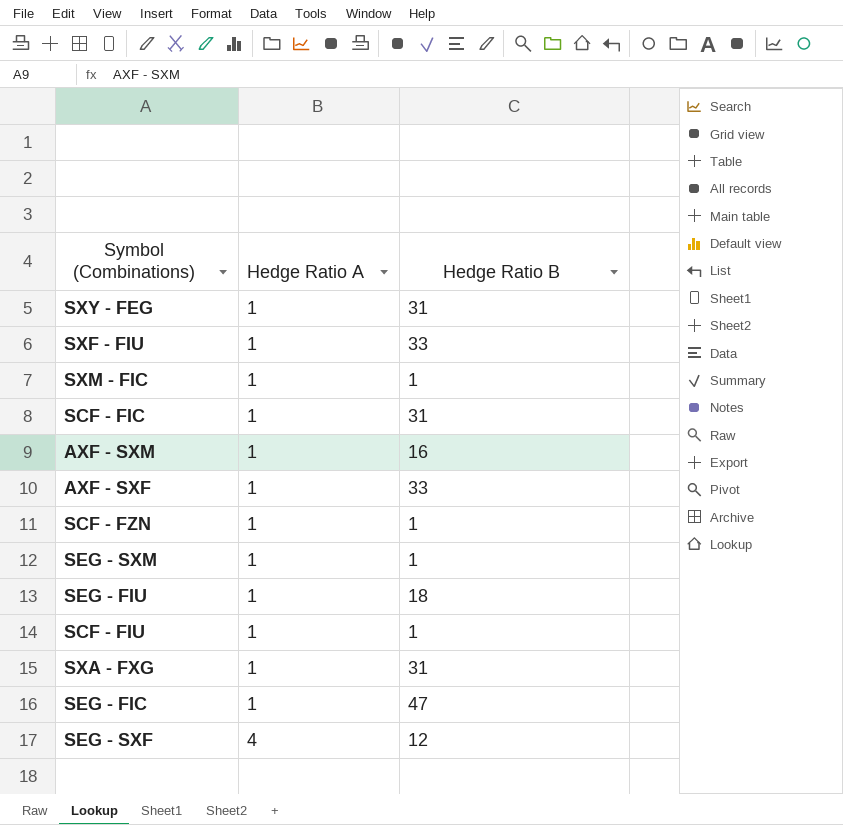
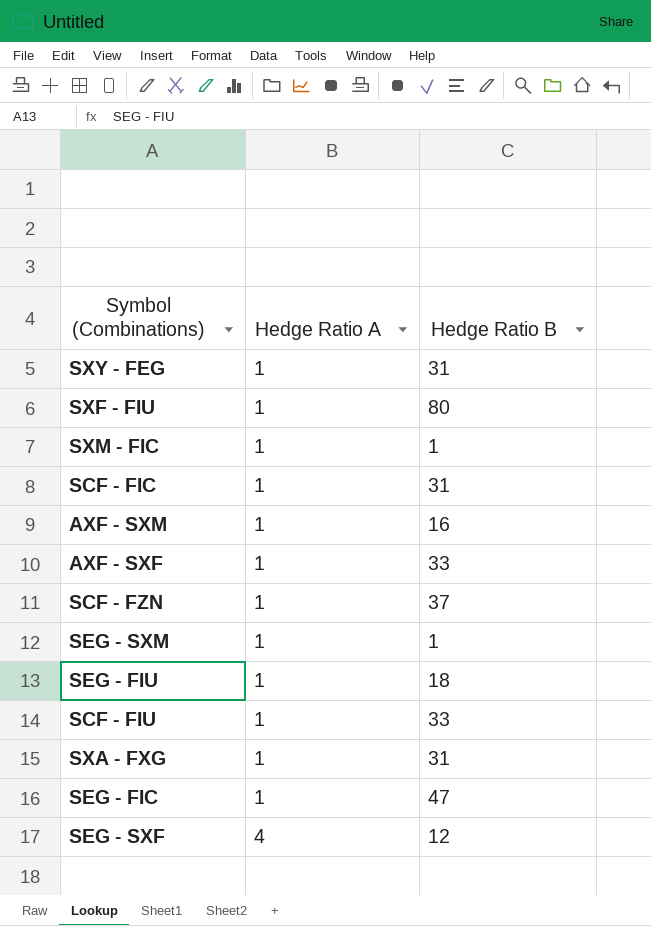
SXF - FIU | Hedge Ratio B: 33 -> 80
SCF - FZN | Hedge Ratio B: 1 -> 37
SCF - FIU | Hedge Ratio B: 1 -> 33

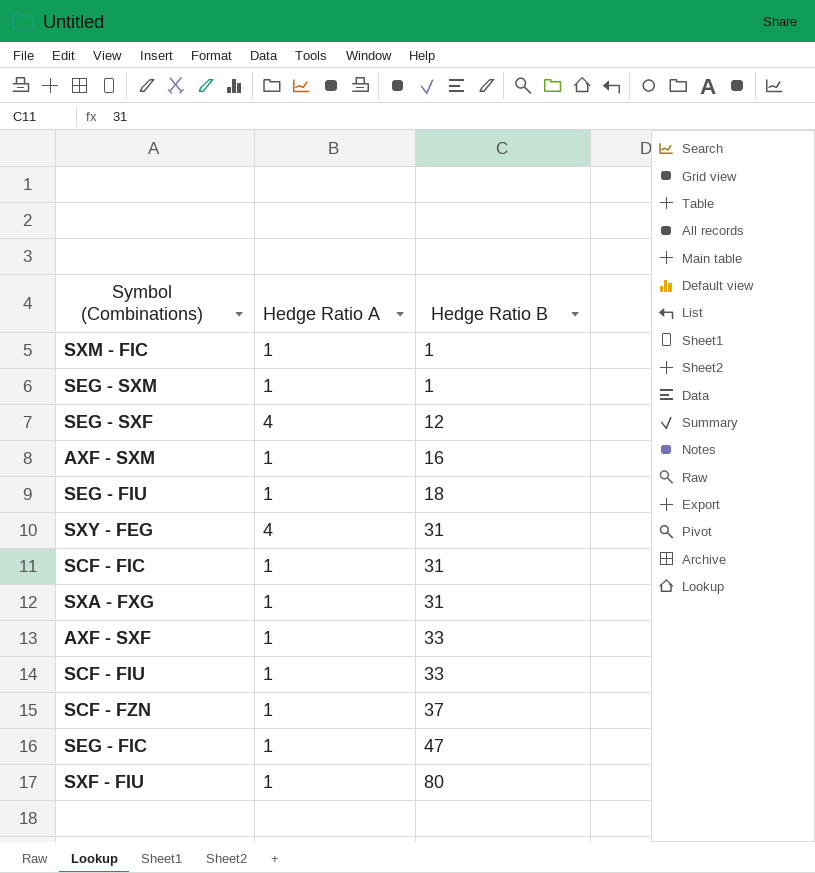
row order: Hedge Ratio A ascending -> Hedge Ratio B ascending
SXY - FEG | Hedge Ratio A: 1 -> 4

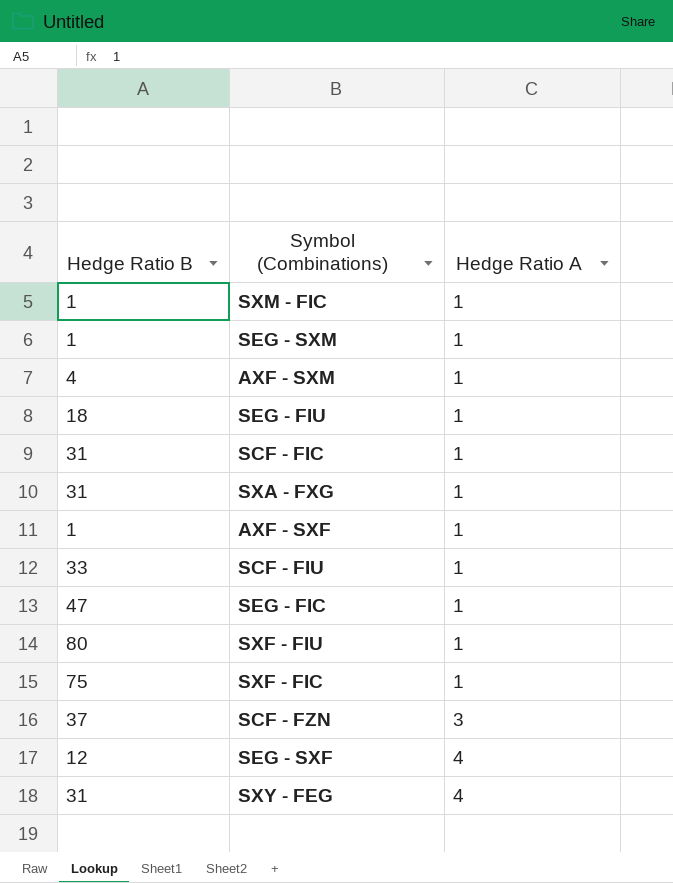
row order: Hedge Ratio B ascending -> Hedge Ratio A ascending
column Hedge Ratio B | position: 3 -> 1
AXF - SXM | Hedge Ratio B: 16 -> 4
AXF - SXF | Hedge Ratio B: 33 -> 1
row SXF - FIC: none -> 75 | 1
SCF - FZN | Hedge Ratio A: 1 -> 3

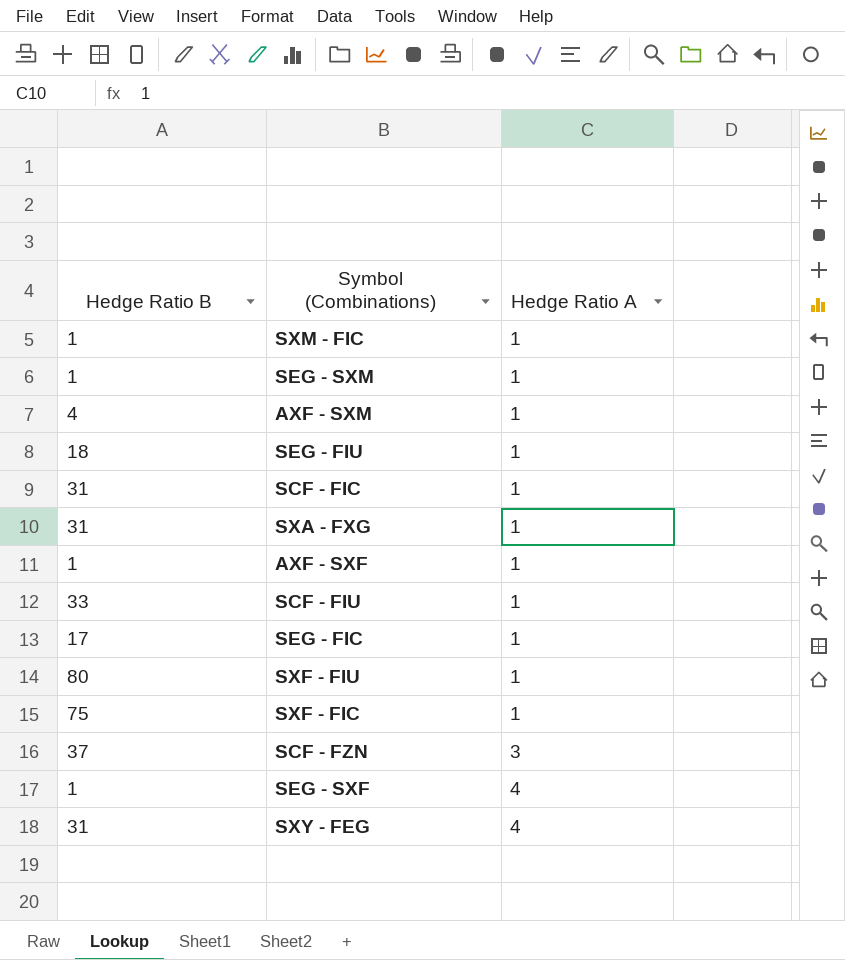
SEG - FIC | Hedge Ratio B: 47 -> 17
SEG - SXF | Hedge Ratio B: 12 -> 1

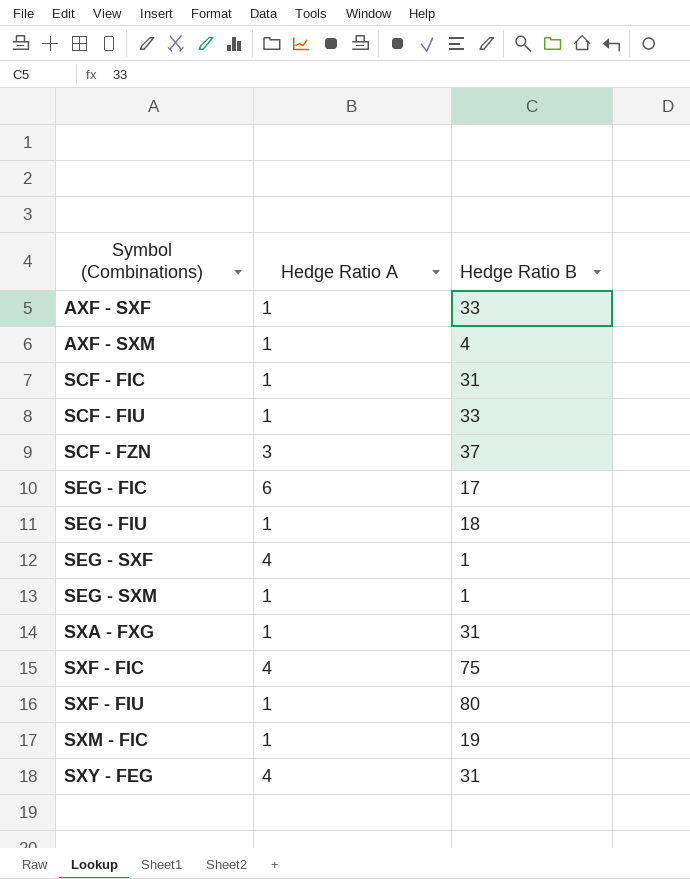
row order: Hedge Ratio A ascending -> Symbol (Combinations) ascending
column Hedge Ratio B | position: 1 -> 3
AXF - SXF | Hedge Ratio B: 1 -> 33
SEG - FIC | Hedge Ratio A: 1 -> 6
SXF - FIC | Hedge Ratio A: 1 -> 4
SXM - FIC | Hedge Ratio B: 1 -> 19

